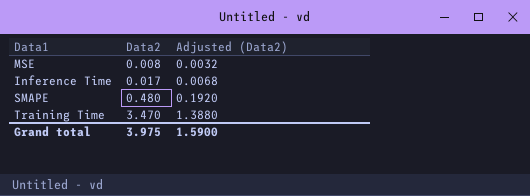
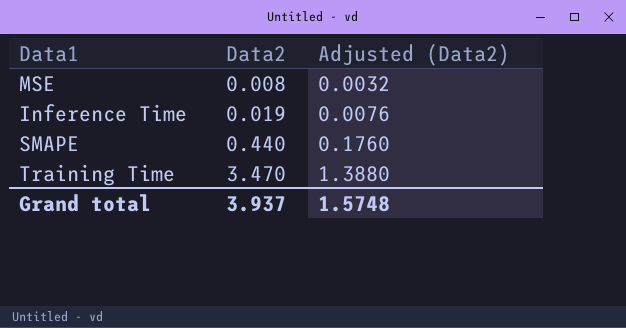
Inference Time | Data2: 0.017 -> 0.019
Inference Time | Adjusted (Data2): 0.0068 -> 0.0076
SMAPE | Data2: 0.480 -> 0.440
SMAPE | Adjusted (Data2): 0.1920 -> 0.1760
Grand total | Data2: 3.975 -> 3.937
Grand total | Adjusted (Data2): 1.5900 -> 1.5748

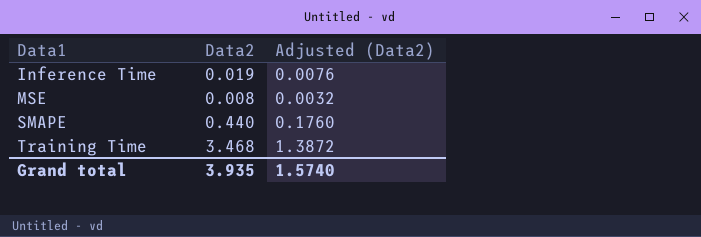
row order: Data2 ascending -> Data1 ascending
Training Time | Data2: 3.470 -> 3.468
Training Time | Adjusted (Data2): 1.3880 -> 1.3872
Grand total | Data2: 3.937 -> 3.935
Grand total | Adjusted (Data2): 1.5748 -> 1.5740

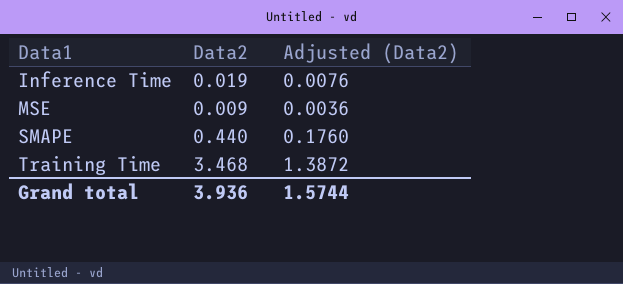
MSE | Data2: 0.008 -> 0.009
MSE | Adjusted (Data2): 0.0032 -> 0.0036
Grand total | Data2: 3.935 -> 3.936
Grand total | Adjusted (Data2): 1.5740 -> 1.5744

